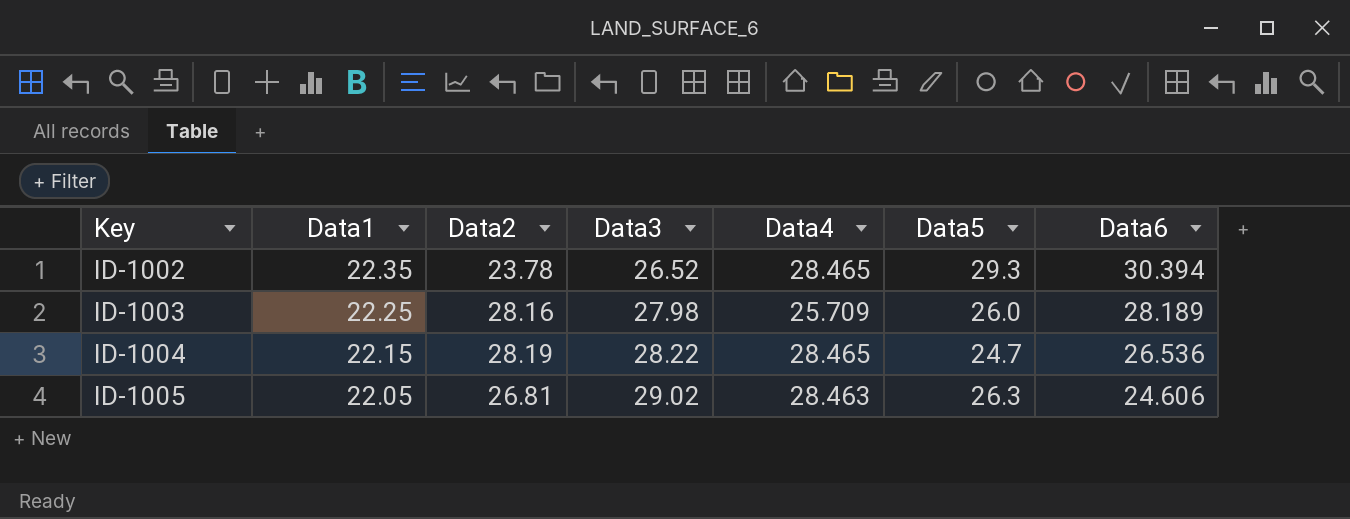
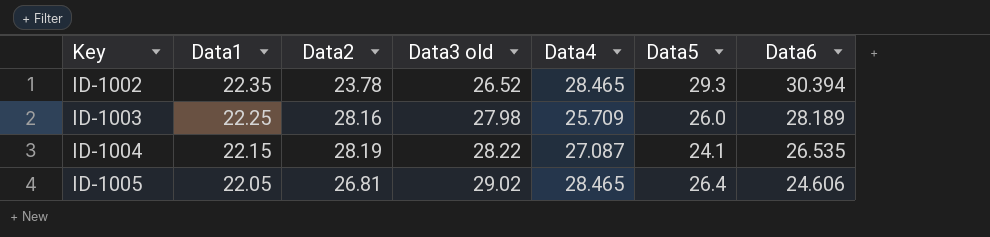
column name: Data3 -> Data3 old
ID-1004 | Data4: 28.465 -> 27.087
ID-1004 | Data5: 24.7 -> 24.1
ID-1004 | Data6: 26.536 -> 26.535
ID-1005 | Data4: 28.463 -> 28.465
ID-1005 | Data5: 26.3 -> 26.4

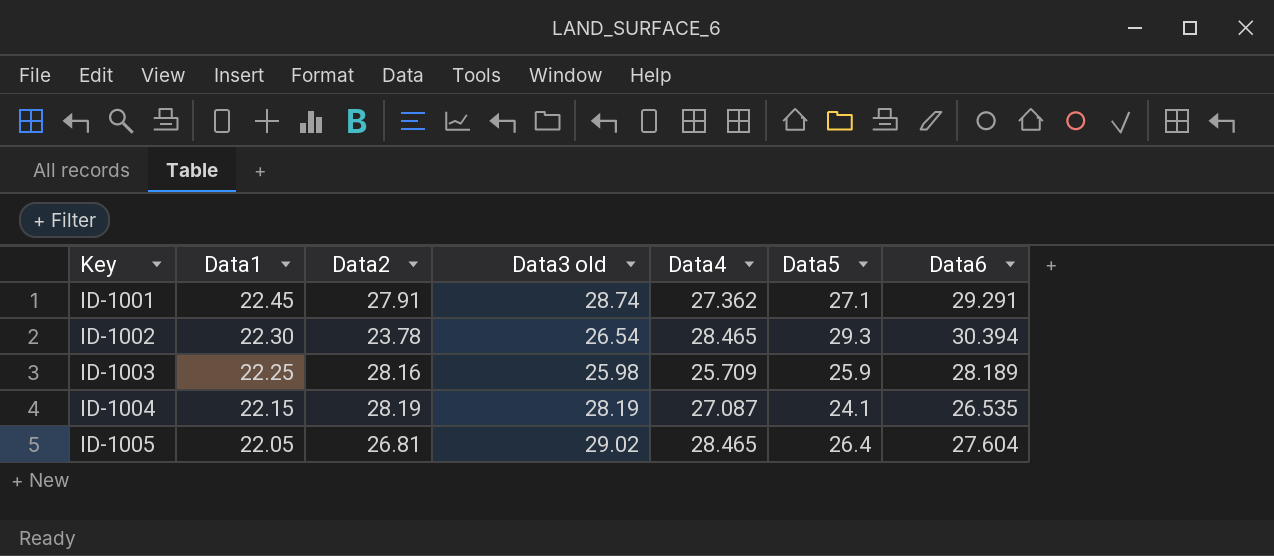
row ID-1001: none -> 22.45 | 27.91 | 28.74 | 27.362 | 27.1 | 29.291
ID-1002 | Data1: 22.35 -> 22.30
ID-1002 | Data3 old: 26.52 -> 26.54
ID-1003 | Data3 old: 27.98 -> 25.98
ID-1003 | Data5: 26.0 -> 25.9
ID-1004 | Data3 old: 28.22 -> 28.19
ID-1005 | Data6: 24.606 -> 27.604

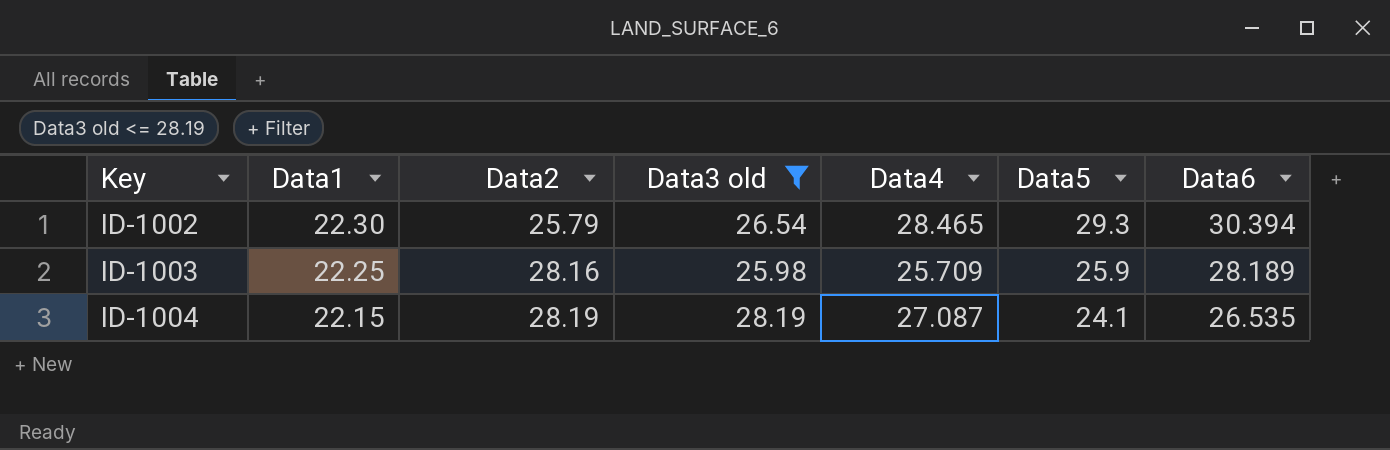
filter: none -> Data3 old <= 28.19
ID-1002 | Data2: 23.78 -> 25.79

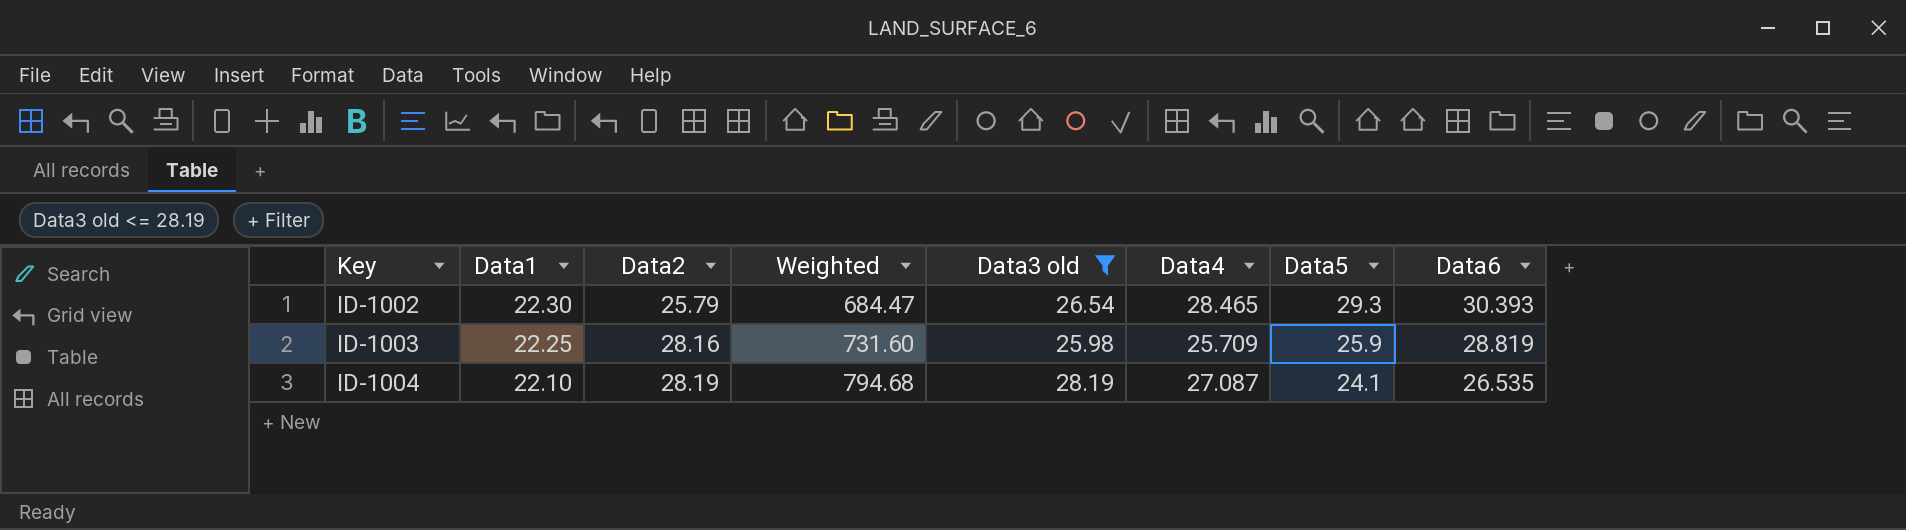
column Weighted | formula: none -> [Data2] * [Data3 old]
ID-1002 | Data6: 30.394 -> 30.393
ID-1003 | Data6: 28.189 -> 28.819
ID-1004 | Data1: 22.15 -> 22.10

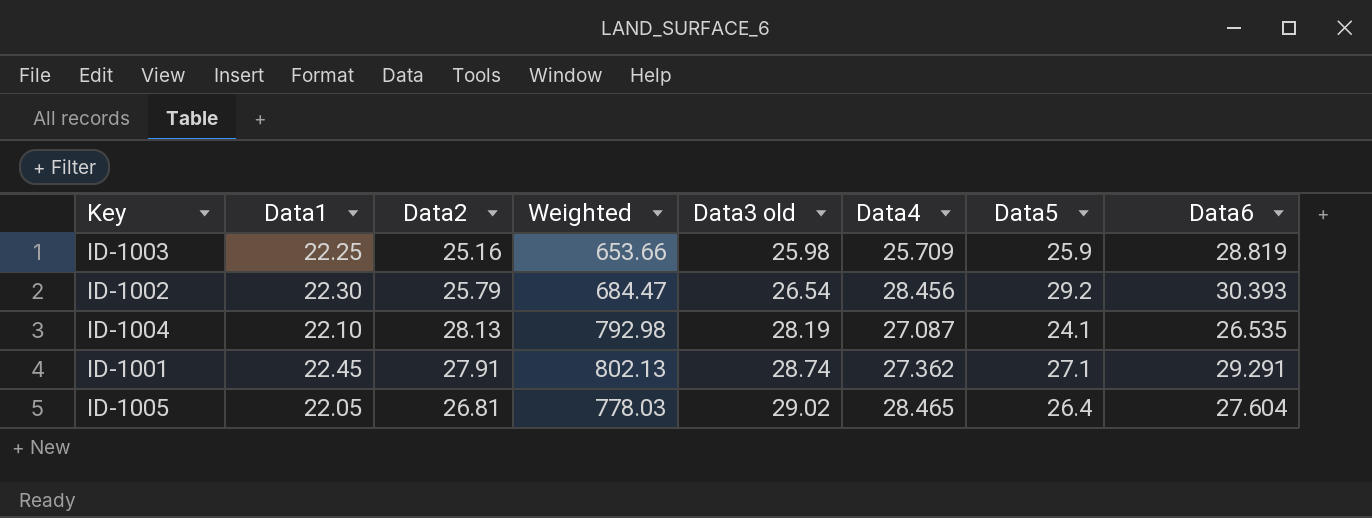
filter: Data3 old <= 28.19 -> none
row order: Key ascending -> Data3 old ascending
ID-1003 | Data2: 28.16 -> 25.16
ID-1003 | Weighted: 731.60 -> 653.66
ID-1002 | Data4: 28.465 -> 28.456
ID-1002 | Data5: 29.3 -> 29.2
ID-1004 | Data2: 28.19 -> 28.13
ID-1004 | Weighted: 794.68 -> 792.98

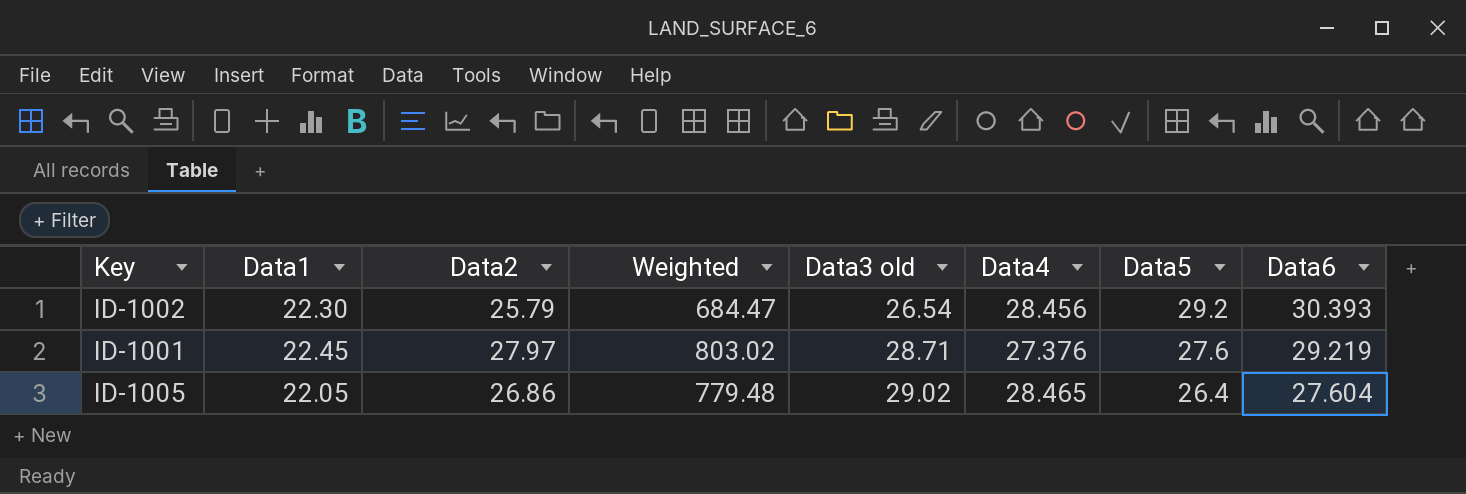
row ID-1003: 22.25 | 25.16 | 653.66 | 25.98 | 25.709 | 25.9 | 28.819 -> none
row ID-1004: 22.10 | 28.13 | 792.98 | 28.19 | 27.087 | 24.1 | 26.535 -> none
ID-1001 | Data2: 27.91 -> 27.97
ID-1001 | Weighted: 802.13 -> 803.02
ID-1001 | Data3 old: 28.74 -> 28.71
ID-1001 | Data4: 27.362 -> 27.376
ID-1001 | Data5: 27.1 -> 27.6
ID-1001 | Data6: 29.291 -> 29.219
ID-1005 | Data2: 26.81 -> 26.86
ID-1005 | Weighted: 778.03 -> 779.48

